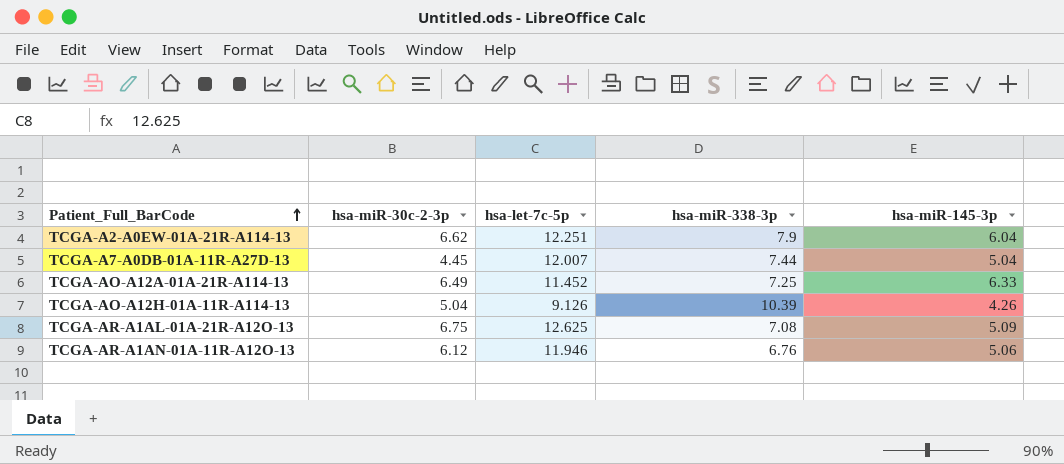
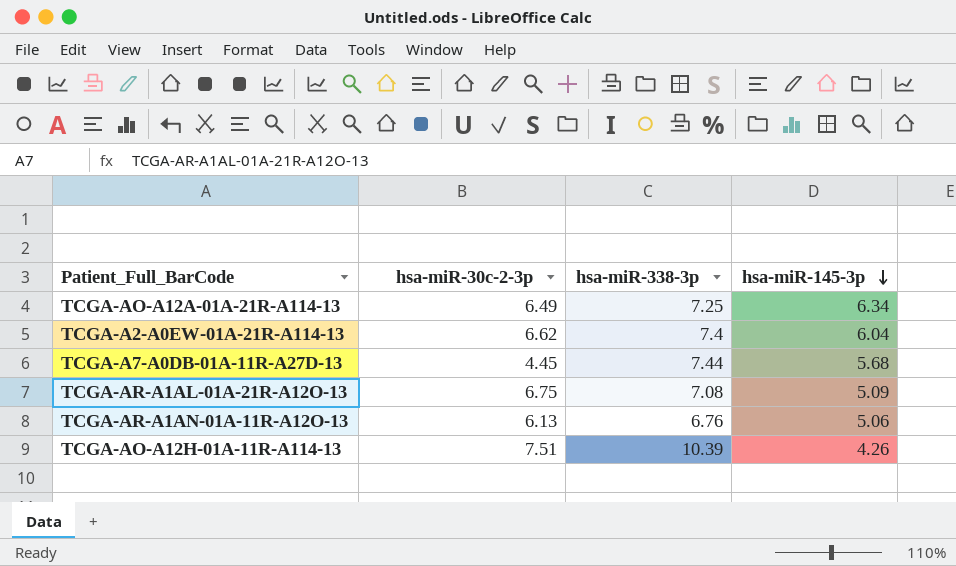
row order: Patient_Full_BarCode ascending -> hsa-miR-145-3p descending
column hsa-let-7c-5p | position: 3 -> none
TCGA-AO-A12A-01A-21R-A114-13 | hsa-miR-145-3p: 6.33 -> 6.34
TCGA-A2-A0EW-01A-21R-A114-13 | hsa-miR-338-3p: 7.9 -> 7.4
TCGA-A7-A0DB-01A-11R-A27D-13 | hsa-miR-145-3p: 5.04 -> 5.68
TCGA-AR-A1AN-01A-11R-A12O-13 | hsa-miR-30c-2-3p: 6.12 -> 6.13
TCGA-AO-A12H-01A-11R-A114-13 | hsa-miR-30c-2-3p: 5.04 -> 7.51

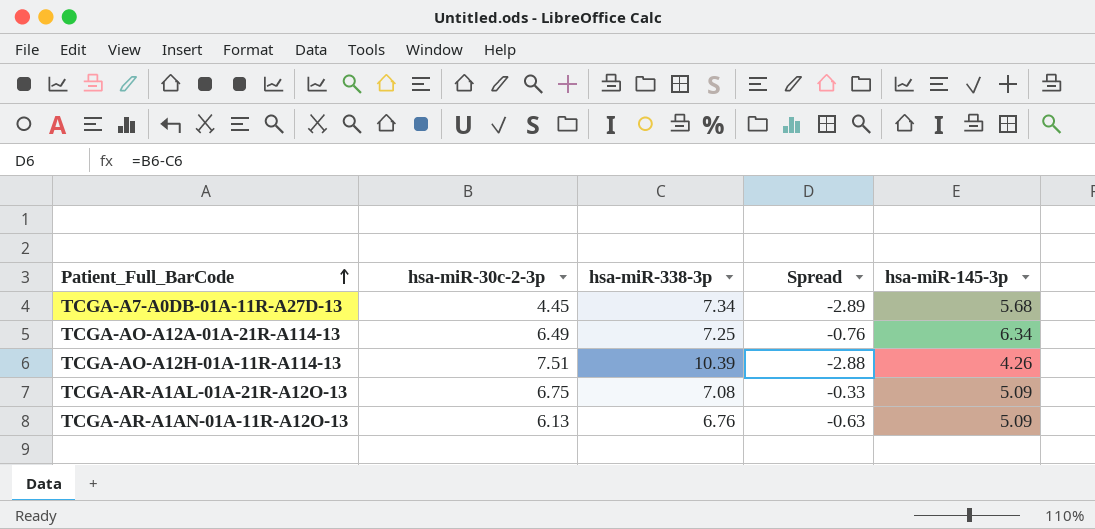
row order: hsa-miR-145-3p descending -> Patient_Full_BarCode ascending
column Spread | formula: none -> [hsa-miR-30c-2-3p] - [hsa-miR-338-3p]
row TCGA-A2-A0EW-01A-21R-A114-13: 6.62 | 7.4 | 6.04 -> none
TCGA-A7-A0DB-01A-11R-A27D-13 | hsa-miR-338-3p: 7.44 -> 7.34
TCGA-AR-A1AN-01A-11R-A12O-13 | hsa-miR-145-3p: 5.06 -> 5.09

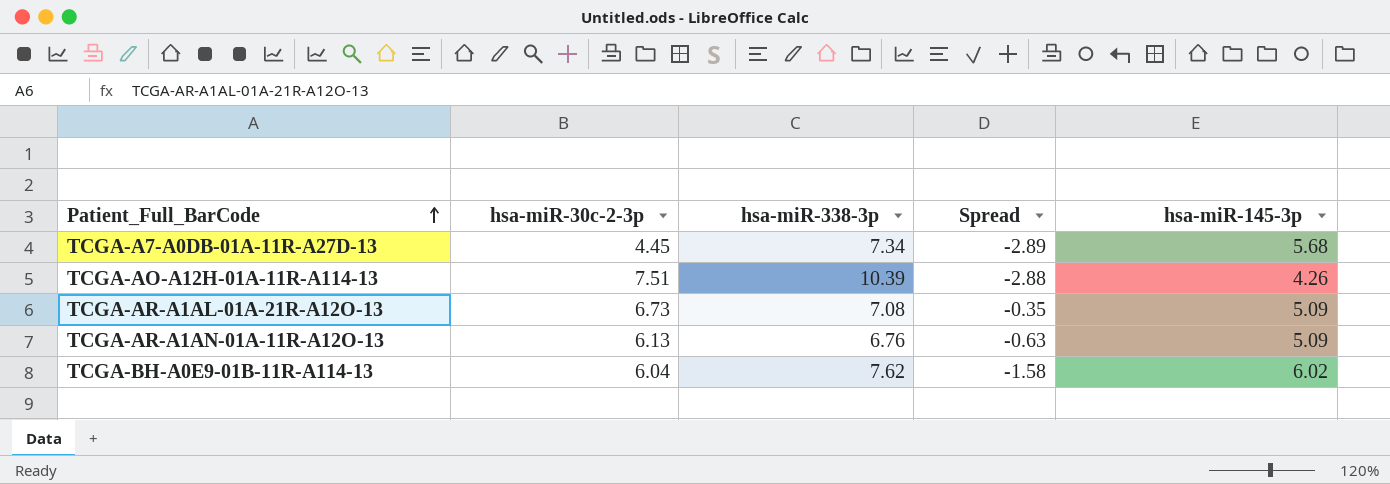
row TCGA-AO-A12A-01A-21R-A114-13: 6.49 | 7.25 | -0.76 | 6.34 -> none
TCGA-AR-A1AL-01A-21R-A12O-13 | hsa-miR-30c-2-3p: 6.75 -> 6.73
TCGA-AR-A1AL-01A-21R-A12O-13 | Spread: -0.33 -> -0.35
row TCGA-BH-A0E9-01B-11R-A114-13: none -> 6.04 | 7.62 | -1.58 | 6.02

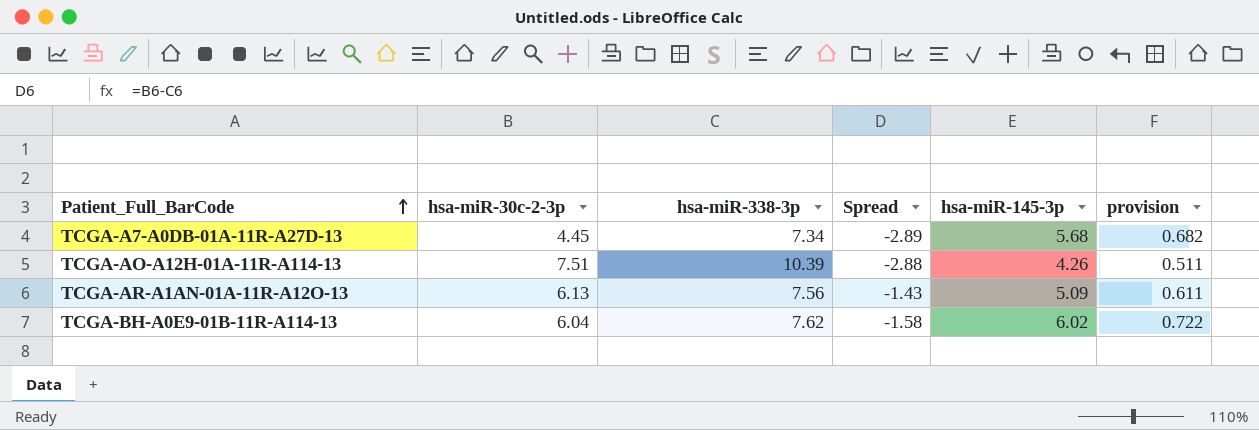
column provision | formula: none -> [hsa-miR-145-3p] * 0.12
row TCGA-AR-A1AL-01A-21R-A12O-13: 6.73 | 7.08 | -0.35 | 5.09 -> none
TCGA-AR-A1AN-01A-11R-A12O-13 | hsa-miR-338-3p: 6.76 -> 7.56
TCGA-AR-A1AN-01A-11R-A12O-13 | Spread: -0.63 -> -1.43

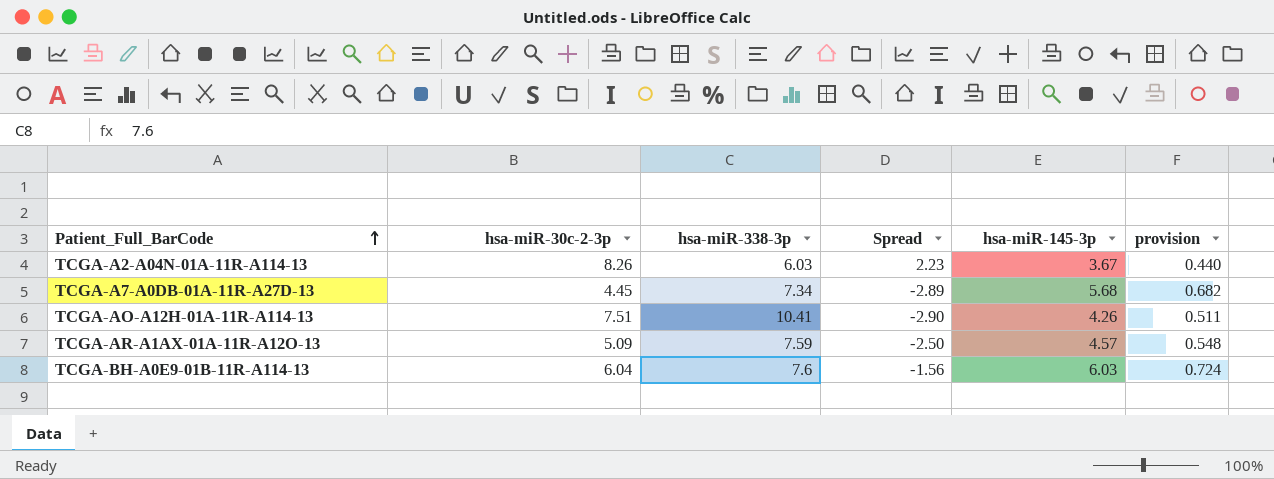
row TCGA-AR-A1AN-01A-11R-A12O-13: 6.13 | 7.56 | -1.43 | 5.09 | 0.611 -> none
row TCGA-A2-A04N-01A-11R-A114-13: none -> 8.26 | 6.03 | 2.23 | 3.67 | 0.440
TCGA-AO-A12H-01A-11R-A114-13 | hsa-miR-338-3p: 10.39 -> 10.41
TCGA-AO-A12H-01A-11R-A114-13 | Spread: -2.88 -> -2.90
row TCGA-AR-A1AX-01A-11R-A12O-13: none -> 5.09 | 7.59 | -2.50 | 4.57 | 0.548
TCGA-BH-A0E9-01B-11R-A114-13 | hsa-miR-338-3p: 7.62 -> 7.6
TCGA-BH-A0E9-01B-11R-A114-13 | Spread: -1.58 -> -1.56
TCGA-BH-A0E9-01B-11R-A114-13 | hsa-miR-145-3p: 6.02 -> 6.03
TCGA-BH-A0E9-01B-11R-A114-13 | provision: 0.722 -> 0.724

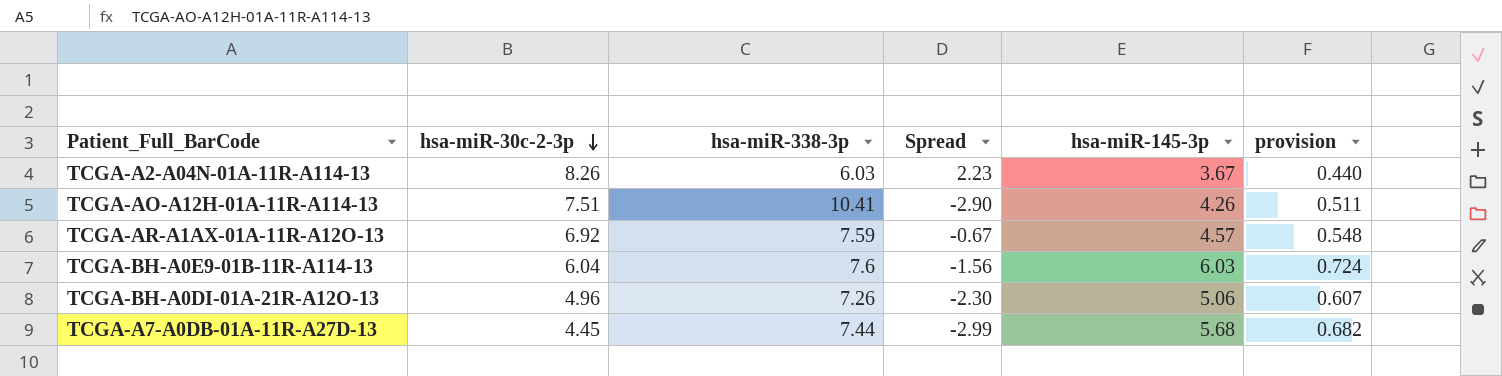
row order: Patient_Full_BarCode ascending -> hsa-miR-30c-2-3p descending
TCGA-AR-A1AX-01A-11R-A12O-13 | hsa-miR-30c-2-3p: 5.09 -> 6.92
TCGA-AR-A1AX-01A-11R-A12O-13 | Spread: -2.50 -> -0.67
row TCGA-BH-A0DI-01A-21R-A12O-13: none -> 4.96 | 7.26 | -2.30 | 5.06 | 0.607
TCGA-A7-A0DB-01A-11R-A27D-13 | hsa-miR-338-3p: 7.34 -> 7.44
TCGA-A7-A0DB-01A-11R-A27D-13 | Spread: -2.89 -> -2.99

